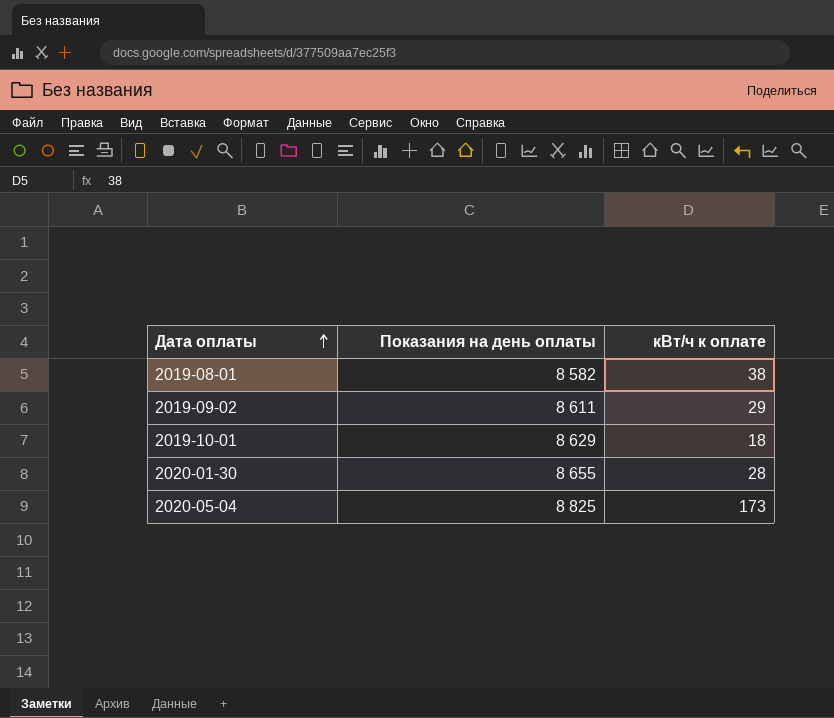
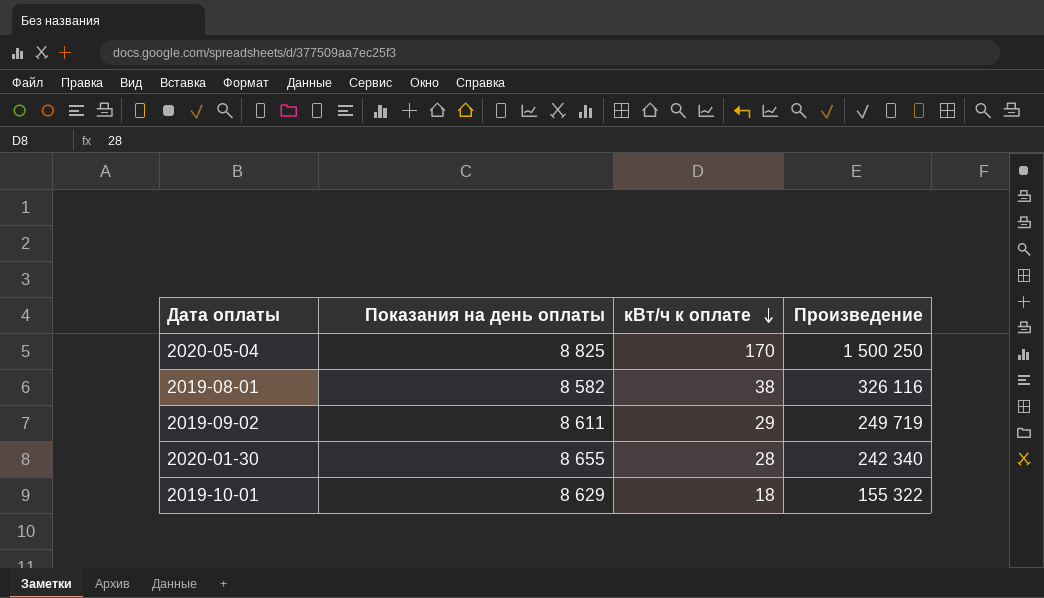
row order: Дата оплаты ascending -> кВт/ч к оплате descending
column Произведение | formula: none -> [Показания на день оплаты] * [кВт/ч к оплате]
2020-05-04 | кВт/ч к оплате: 173 -> 170

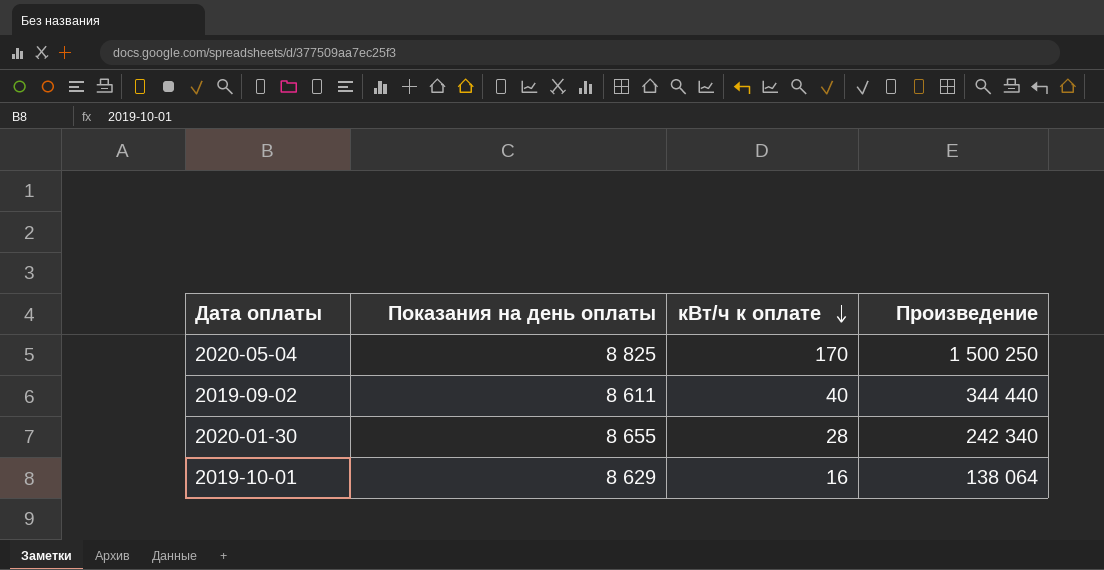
row 2019-08-01: 8 582 | 38 | 326 116 -> none
2019-09-02 | кВт/ч к оплате: 29 -> 40
2019-09-02 | Произведение: 249 719 -> 344 440
2019-10-01 | кВт/ч к оплате: 18 -> 16
2019-10-01 | Произведение: 155 322 -> 138 064

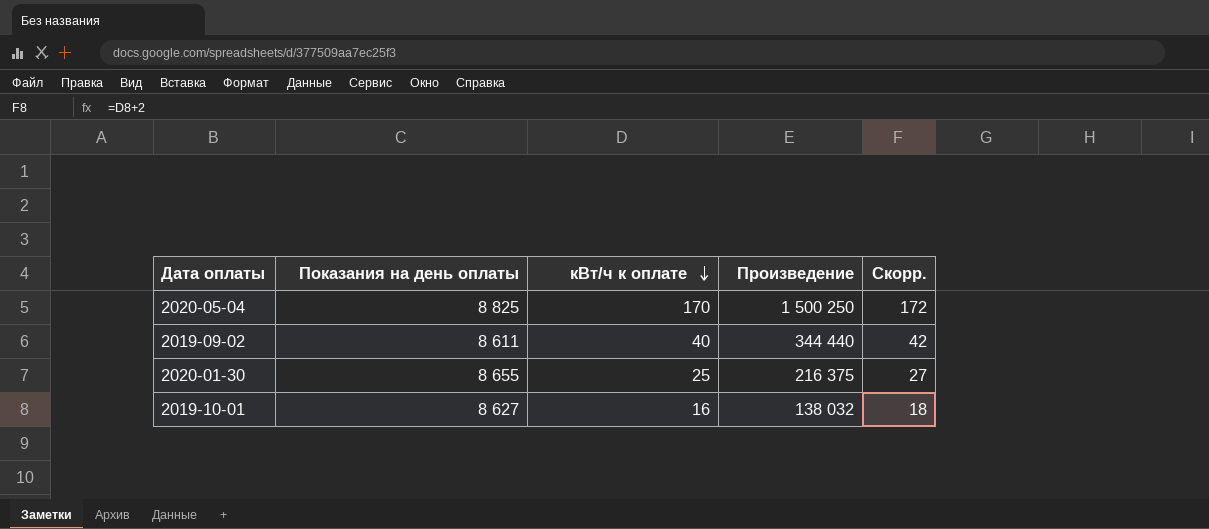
column Скорр. | formula: none -> [кВт/ч к оплате] + 2
2020-01-30 | кВт/ч к оплате: 28 -> 25
2020-01-30 | Произведение: 242 340 -> 216 375
2019-10-01 | Показания на день оплаты: 8 629 -> 8 627
2019-10-01 | Произведение: 138 064 -> 138 032

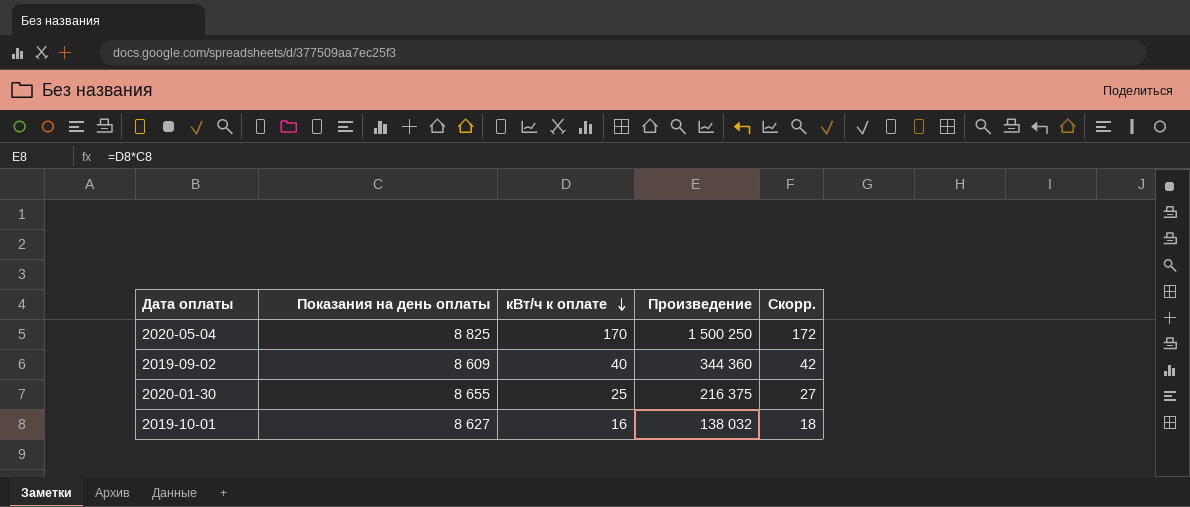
2019-09-02 | Показания на день оплаты: 8 611 -> 8 609
2019-09-02 | Произведение: 344 440 -> 344 360

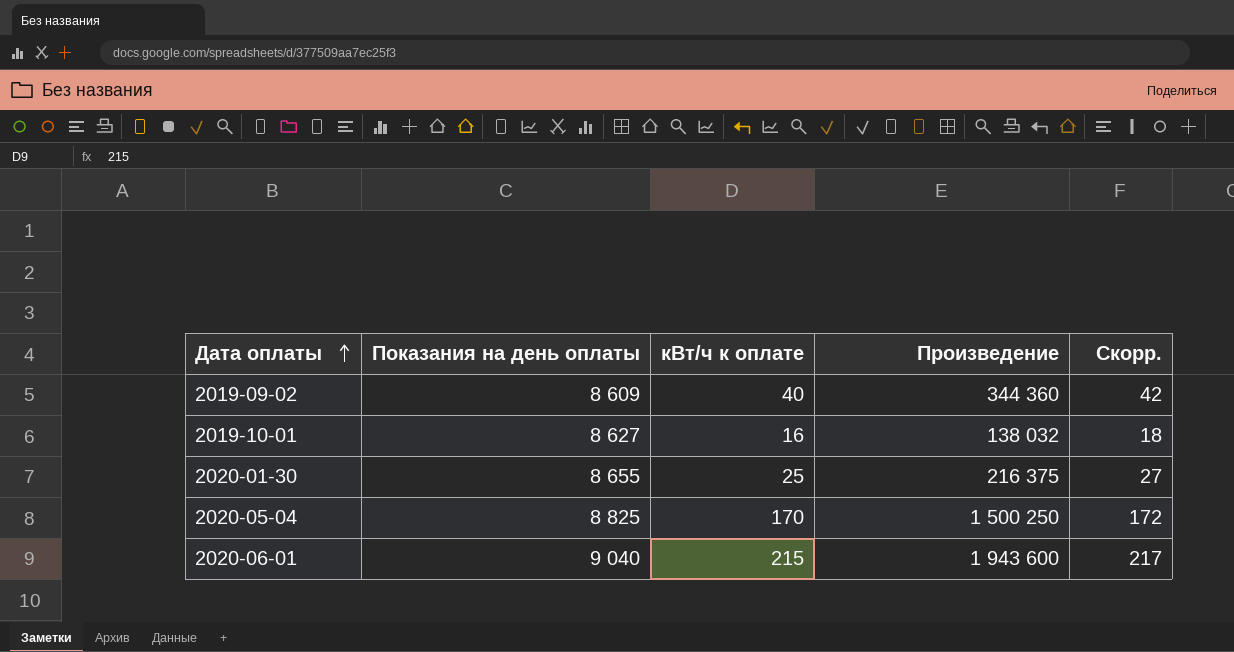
row order: кВт/ч к оплате descending -> Дата оплаты ascending
row 2020-06-01: none -> 9 040 | 215 | 1 943 600 | 217

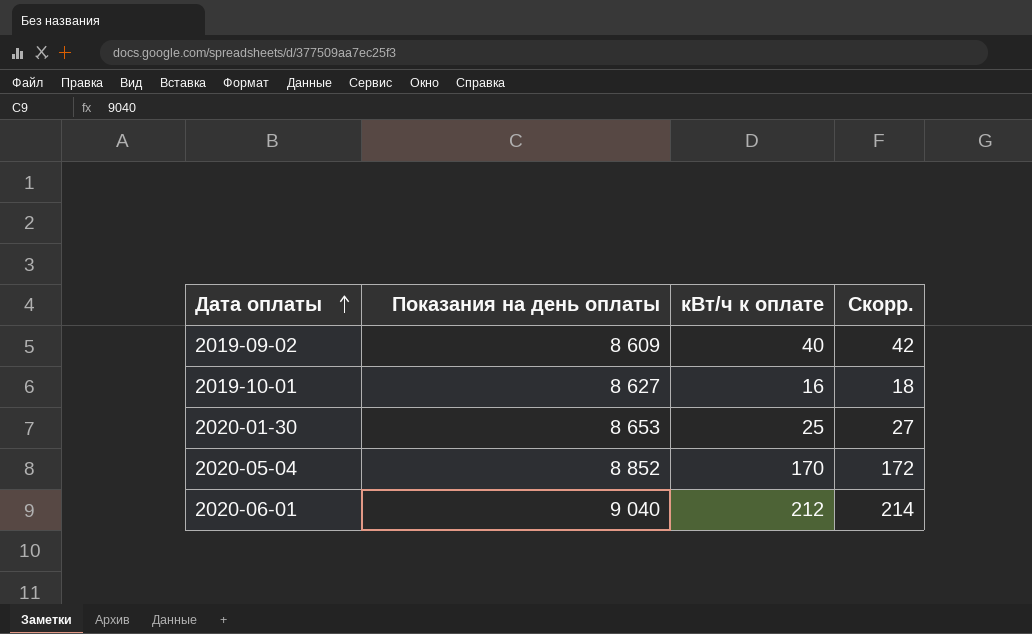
column Произведение | formula: [Показания на день оплаты] * [кВт/ч к оплате] -> none
2020-01-30 | Показания на день оплаты: 8 655 -> 8 653
2020-05-04 | Показания на день оплаты: 8 825 -> 8 852
2020-06-01 | кВт/ч к оплате: 215 -> 212
2020-06-01 | Скорр.: 217 -> 214

